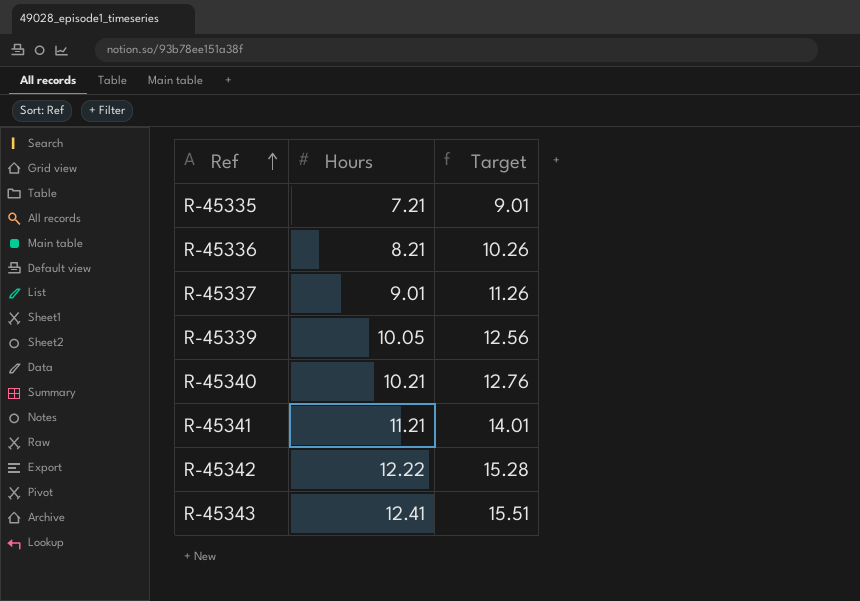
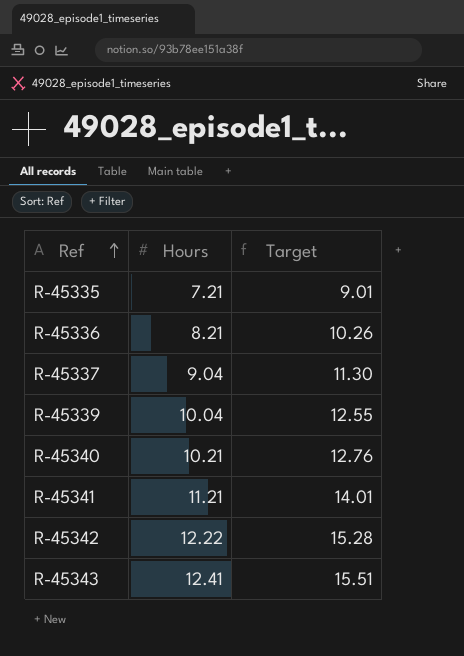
R-45337 | Hours: 9.01 -> 9.04
R-45337 | Target: 11.26 -> 11.30
R-45339 | Hours: 10.05 -> 10.04
R-45339 | Target: 12.56 -> 12.55

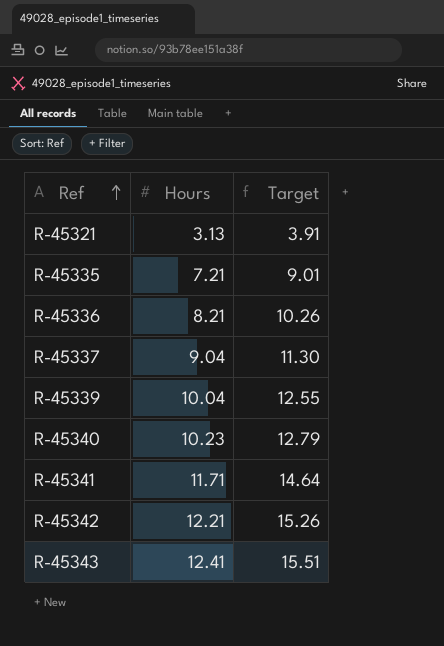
row R-45321: none -> 3.13 | 3.91
R-45340 | Hours: 10.21 -> 10.23
R-45340 | Target: 12.76 -> 12.79
R-45341 | Hours: 11.21 -> 11.71
R-45341 | Target: 14.01 -> 14.64
R-45342 | Hours: 12.22 -> 12.21
R-45342 | Target: 15.28 -> 15.26

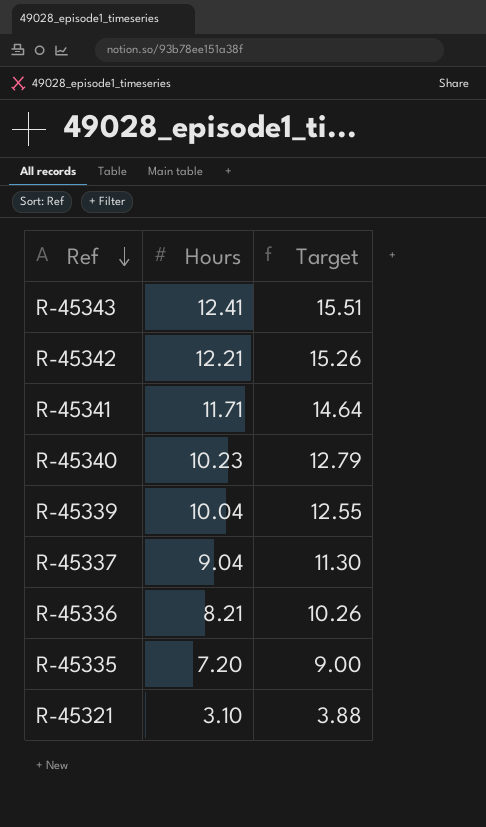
row order: Ref ascending -> Ref descending
R-45335 | Hours: 7.21 -> 7.20
R-45335 | Target: 9.01 -> 9.00
R-45321 | Hours: 3.13 -> 3.10
R-45321 | Target: 3.91 -> 3.88

